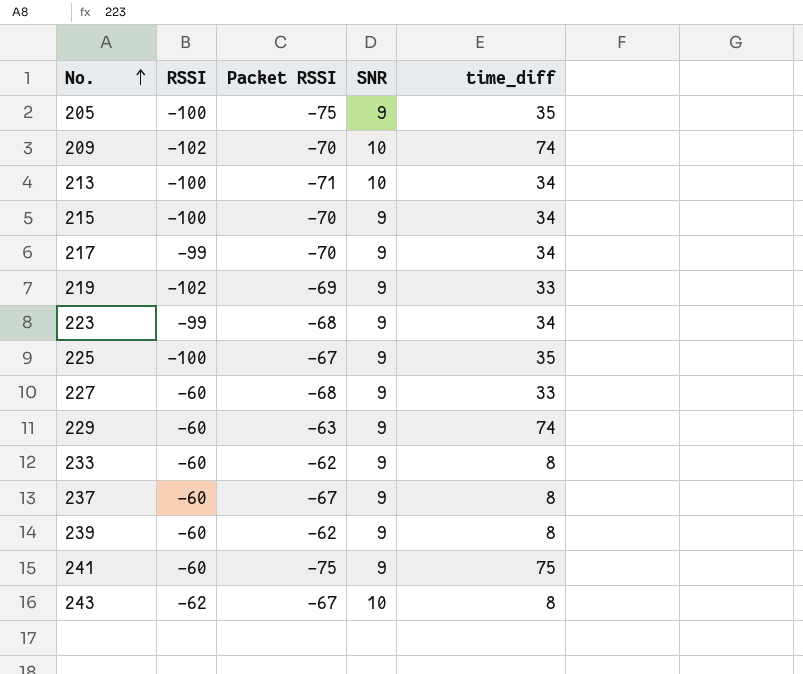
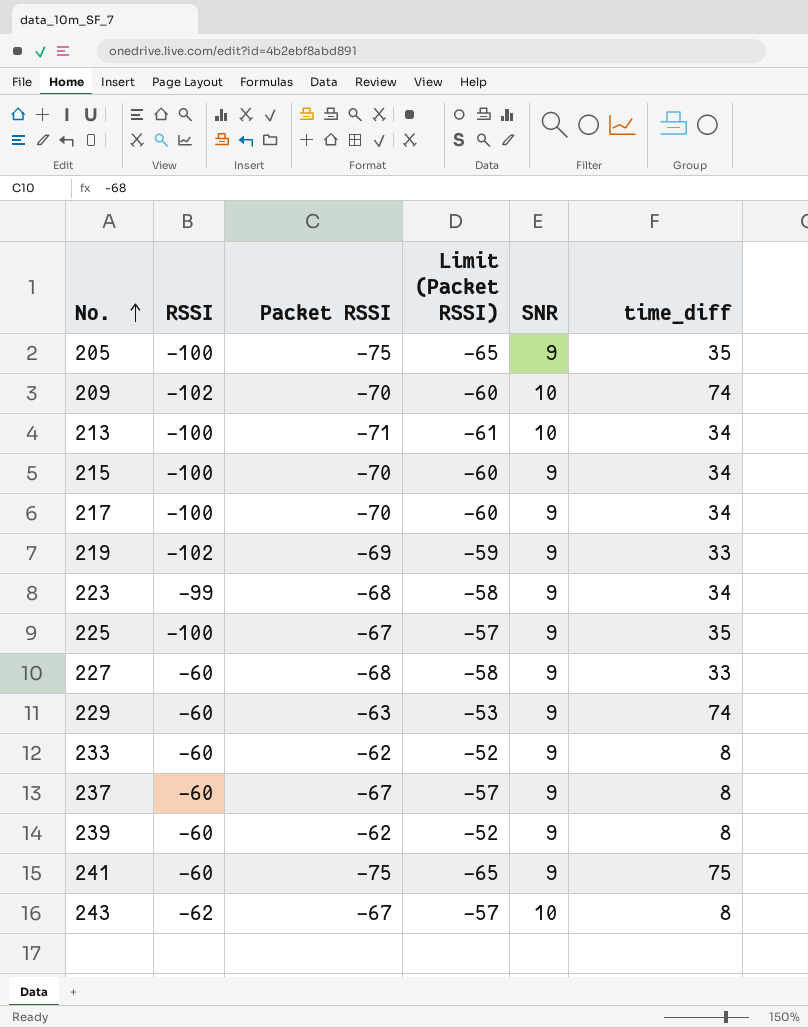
column Limit (Packet RSSI) | formula: none -> [Packet RSSI] + 10
217 | RSSI: -99 -> -100

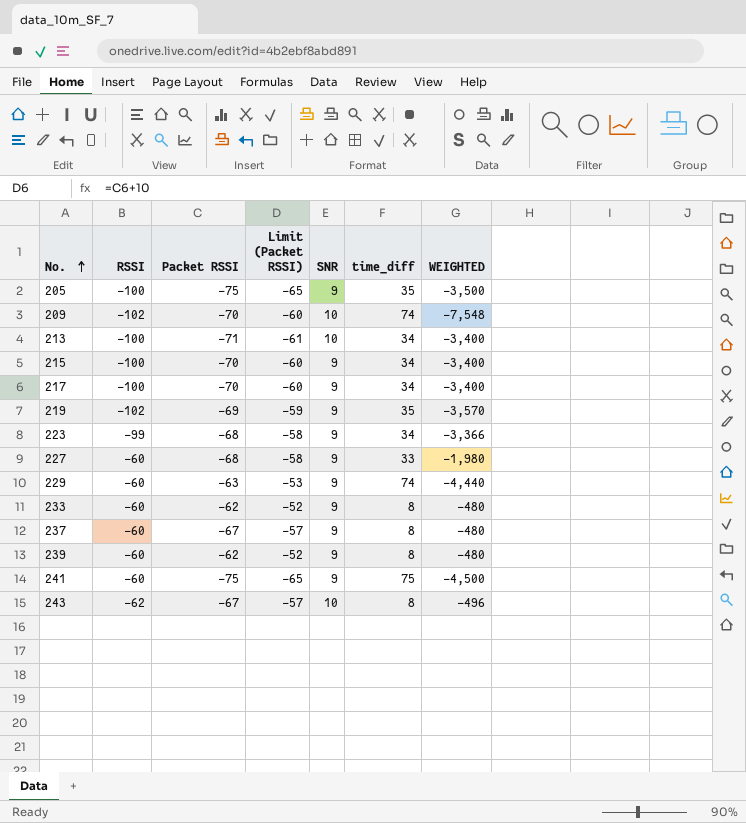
column WEIGHTED | formula: none -> [RSSI] * [time_diff]
row 225: -100 | -67 | -57 | 9 | 35 -> none
219 | time_diff: 33 -> 35

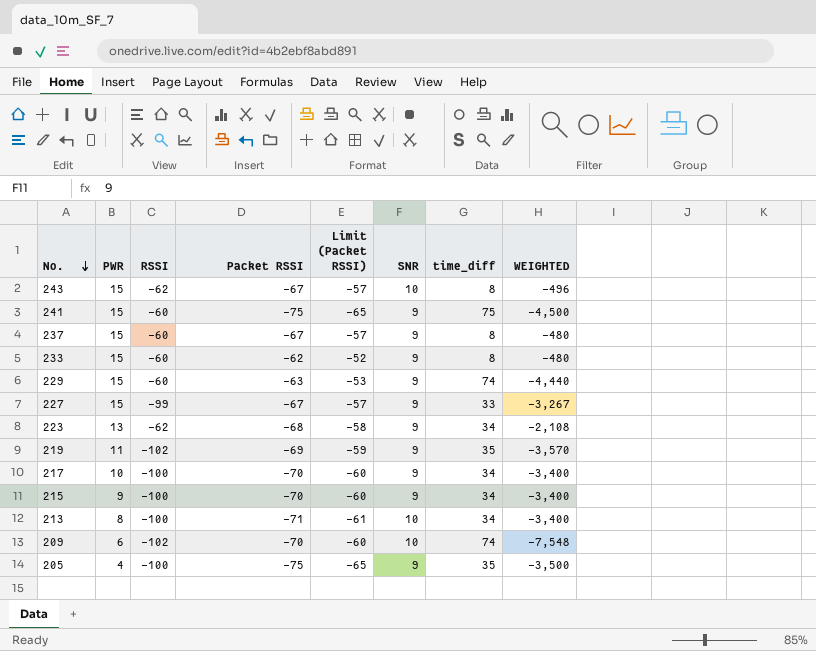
row order: No. ascending -> No. descending
column PWR | position: none -> 2
row 239: -60 | -62 | -52 | 9 | 8 | -480 -> none
227 | RSSI: -60 -> -99
227 | Packet RSSI: -68 -> -67
227 | Limit (Packet RSSI): -58 -> -57
227 | WEIGHTED: -1,980 -> -3,267
223 | RSSI: -99 -> -62
223 | WEIGHTED: -3,366 -> -2,108

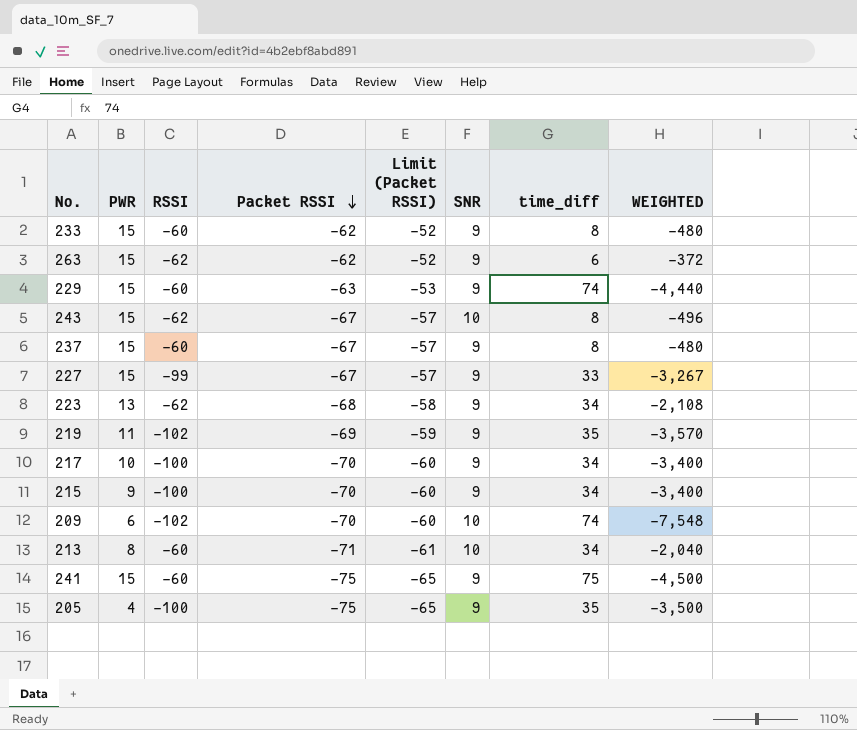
row order: No. descending -> Packet RSSI descending
row 263: none -> 15 | -62 | -62 | -52 | 9 | 6 | -372
213 | RSSI: -100 -> -60
213 | WEIGHTED: -3,400 -> -2,040

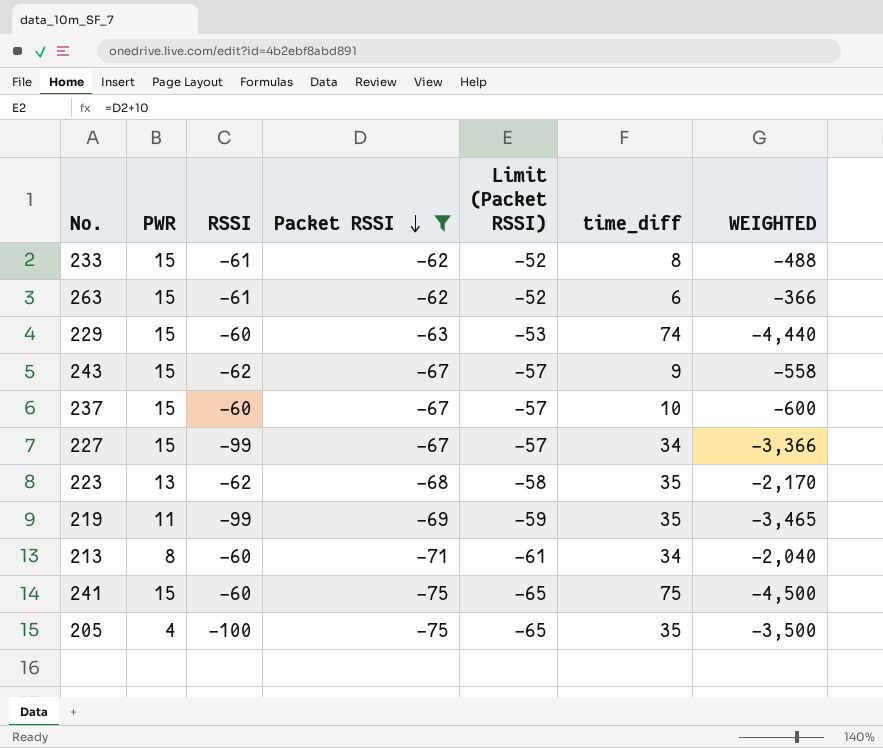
filter: none -> Packet RSSI != -70
column SNR | position: 6 -> none
233 | RSSI: -60 -> -61
233 | WEIGHTED: -480 -> -488
263 | RSSI: -62 -> -61
263 | WEIGHTED: -372 -> -366
243 | time_diff: 8 -> 9
243 | WEIGHTED: -496 -> -558
237 | time_diff: 8 -> 10
237 | WEIGHTED: -480 -> -600
227 | time_diff: 33 -> 34
227 | WEIGHTED: -3,267 -> -3,366
223 | time_diff: 34 -> 35
223 | WEIGHTED: -2,108 -> -2,170
219 | RSSI: -102 -> -99
219 | WEIGHTED: -3,570 -> -3,465

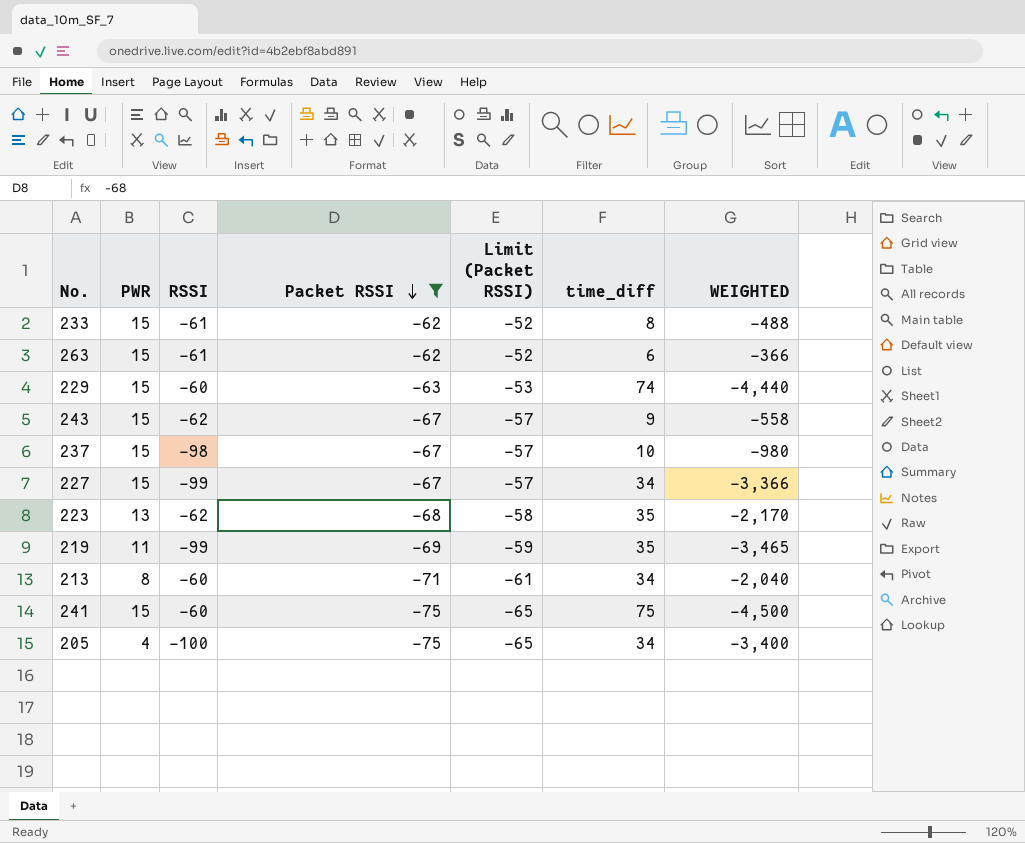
237 | RSSI: -60 -> -98
237 | WEIGHTED: -600 -> -980
205 | time_diff: 35 -> 34
205 | WEIGHTED: -3,500 -> -3,400

